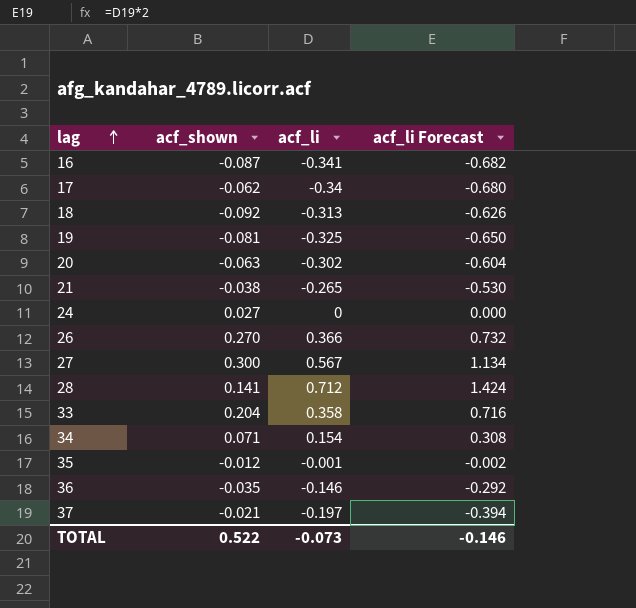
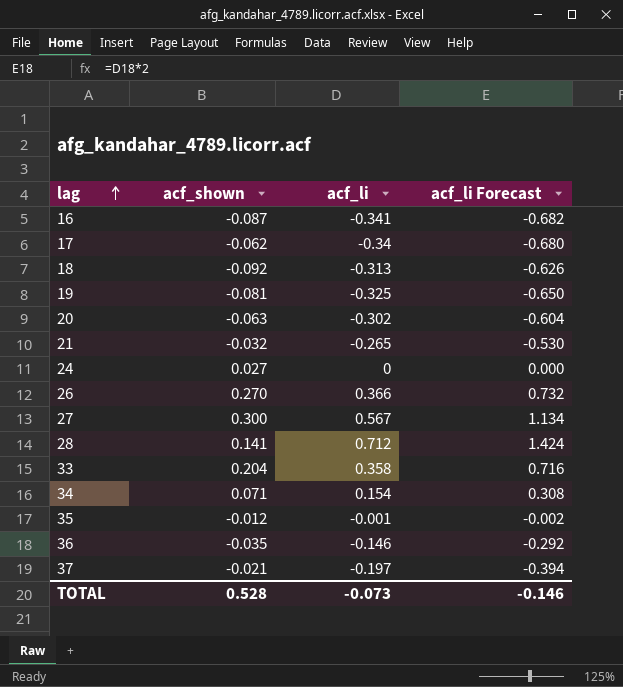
21 | acf_shown: -0.038 -> -0.032
TOTAL | acf_shown: 0.522 -> 0.528

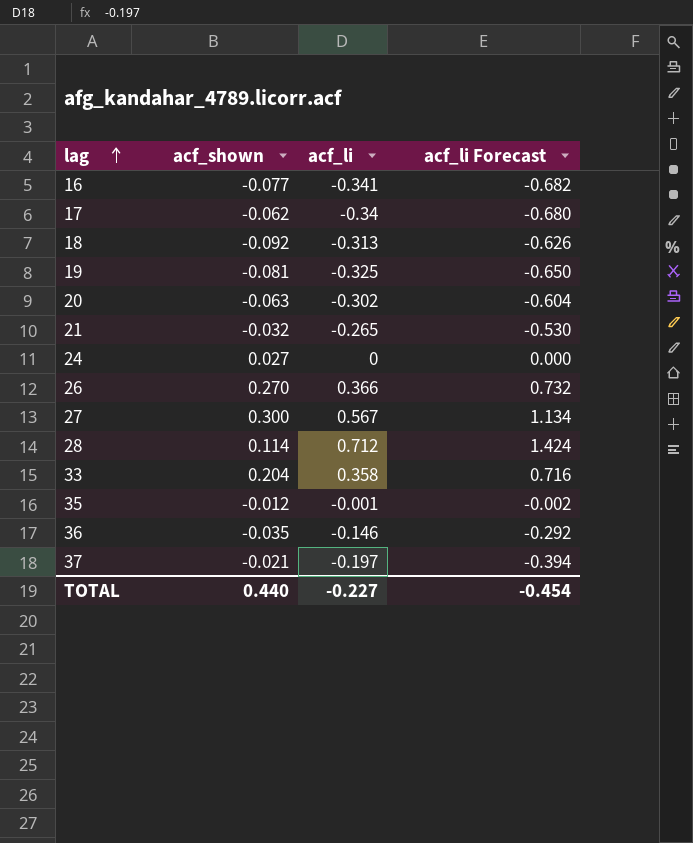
row 34: 0.071 | 0.154 | 0.308 -> none
16 | acf_shown: -0.087 -> -0.077
28 | acf_shown: 0.141 -> 0.114
TOTAL | acf_shown: 0.528 -> 0.440
TOTAL | acf_li: -0.073 -> -0.227
TOTAL | acf_li Forecast: -0.146 -> -0.454

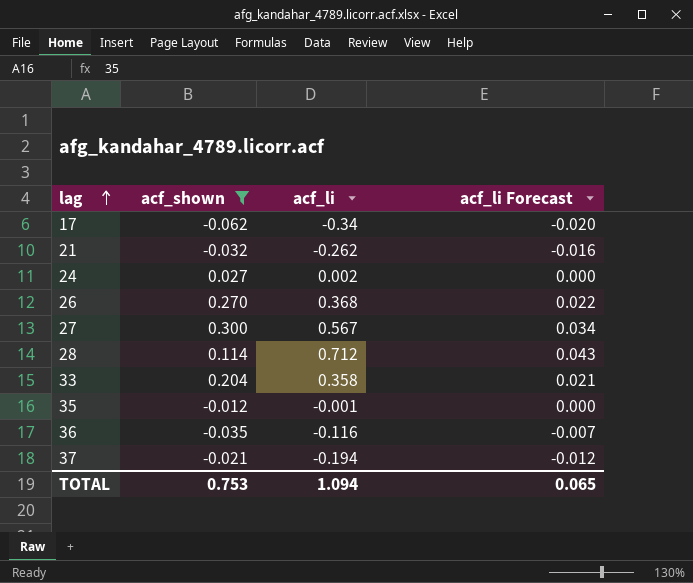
filter: none -> acf_shown >= -0.062
column acf_li Forecast | formula: [acf_li] * 2 -> [acf_li] * 0.06
21 | acf_li: -0.265 -> -0.262
24 | acf_li: 0 -> 0.002
26 | acf_li: 0.366 -> 0.368
36 | acf_li: -0.146 -> -0.116
37 | acf_li: -0.197 -> -0.194
TOTAL | acf_shown: 0.440 -> 0.753
TOTAL | acf_li: -0.227 -> 1.094
TOTAL | acf_li Forecast: -0.454 -> 0.065

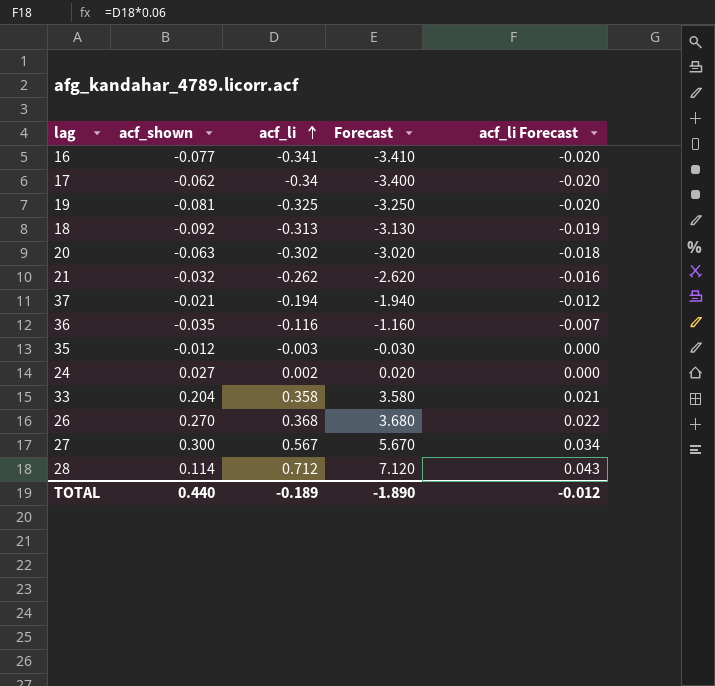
filter: acf_shown >= -0.062 -> none
row order: lag ascending -> acf_li ascending
column Forecast | formula: none -> [acf_li] * 10
35 | acf_li: -0.001 -> -0.003
TOTAL | acf_shown: 0.753 -> 0.440
TOTAL | acf_li: 1.094 -> -0.189
TOTAL | acf_li Forecast: 0.065 -> -0.012

